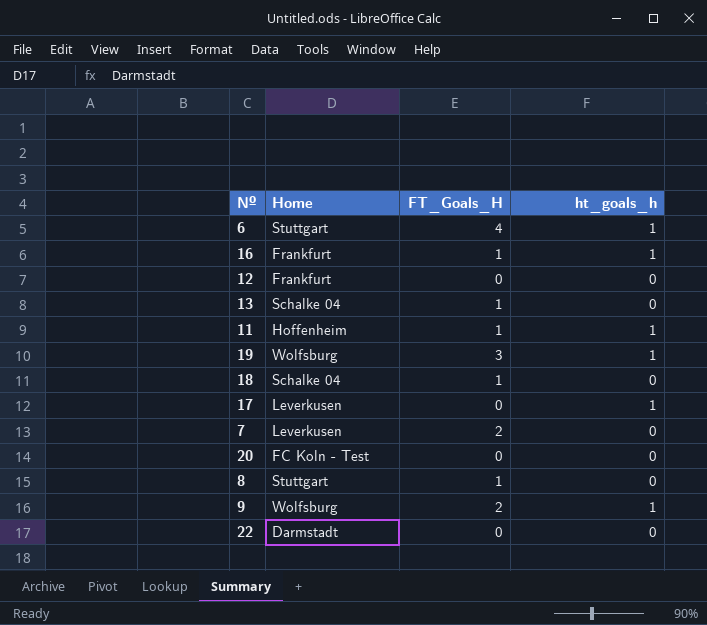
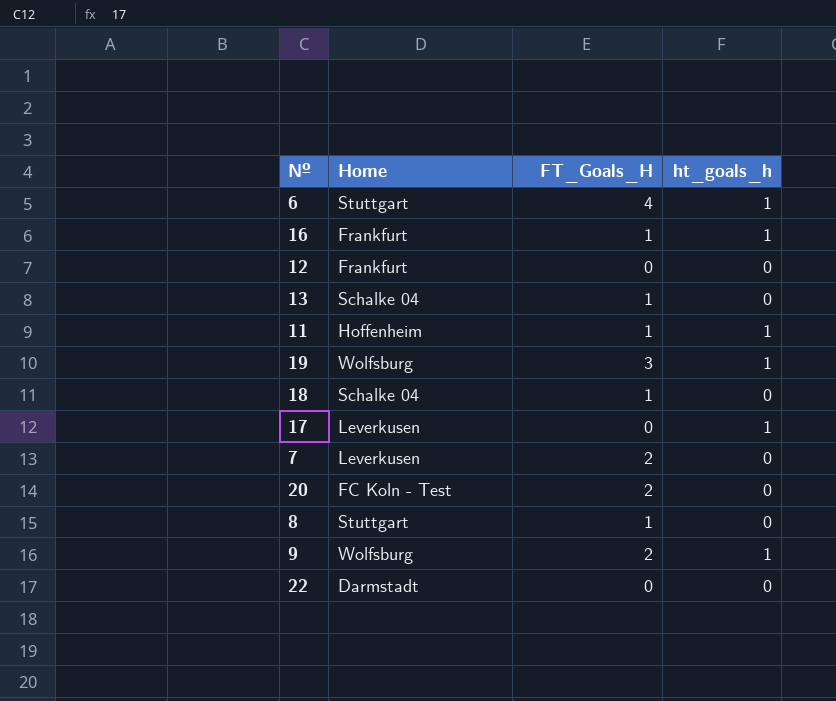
20 | FT_Goals_H: 0 -> 2

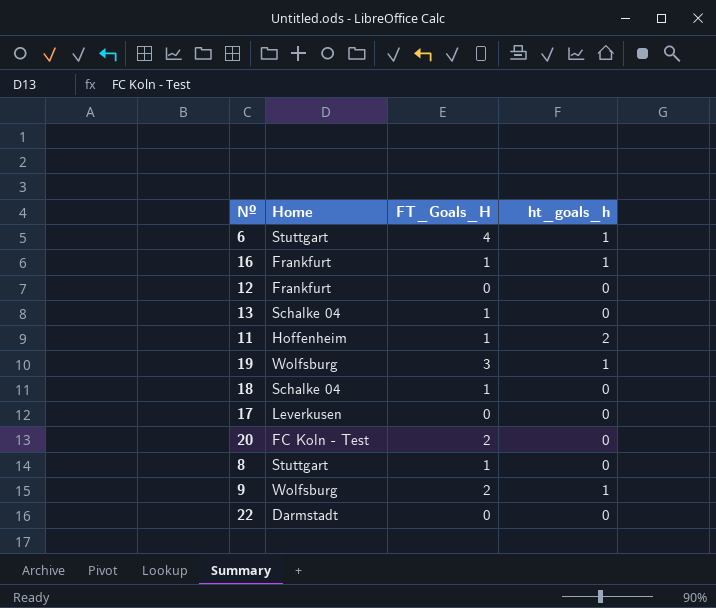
row 7: Leverkusen | 2 | 0 -> none
11 | ht_goals_h: 1 -> 2
17 | ht_goals_h: 1 -> 0

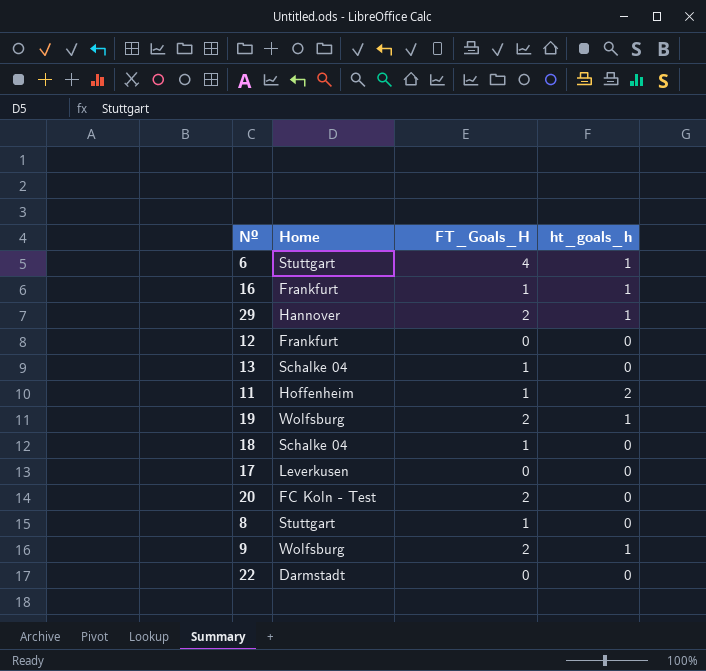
row 29: none -> Hannover | 2 | 1
19 | FT_Goals_H: 3 -> 2

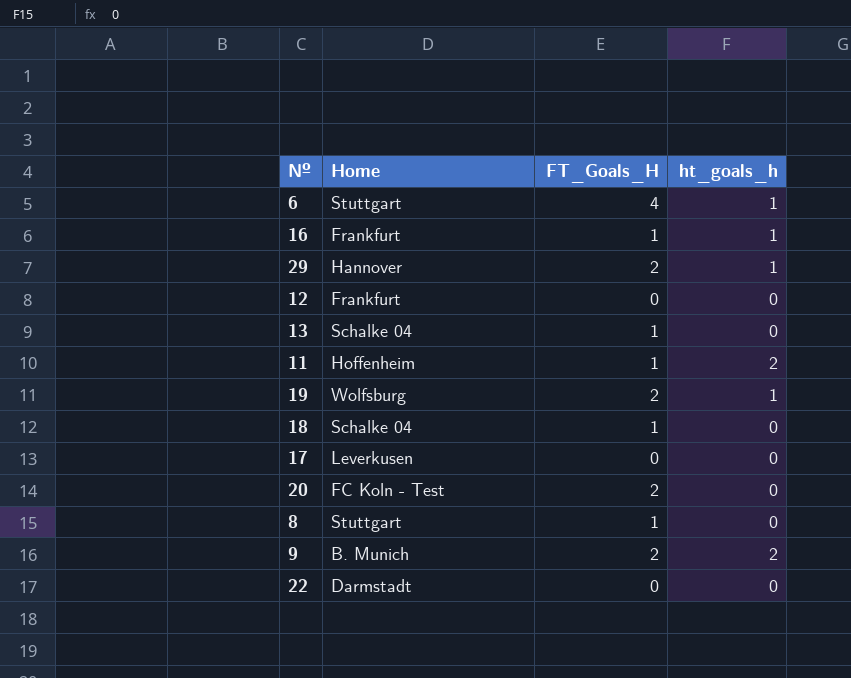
9 | Home: Wolfsburg -> B. Munich
9 | ht_goals_h: 1 -> 2

